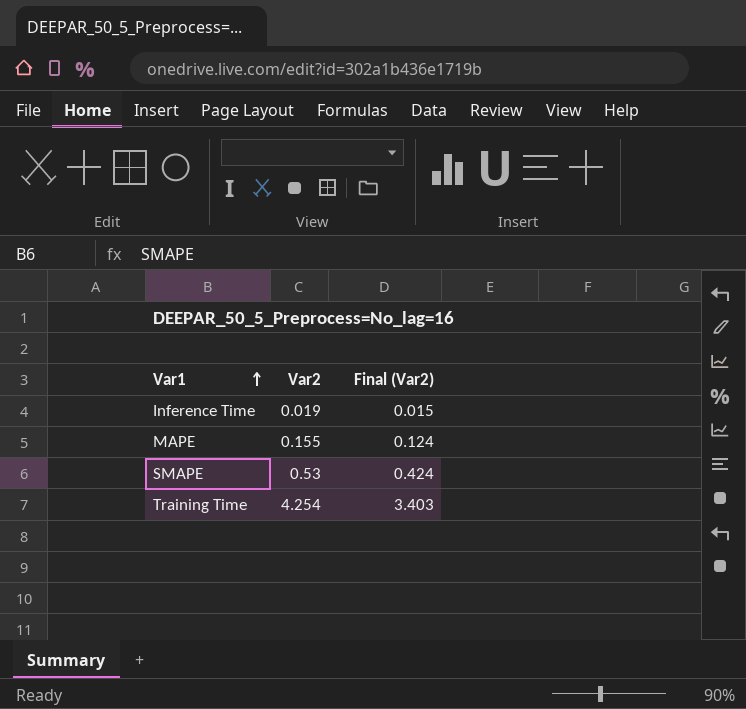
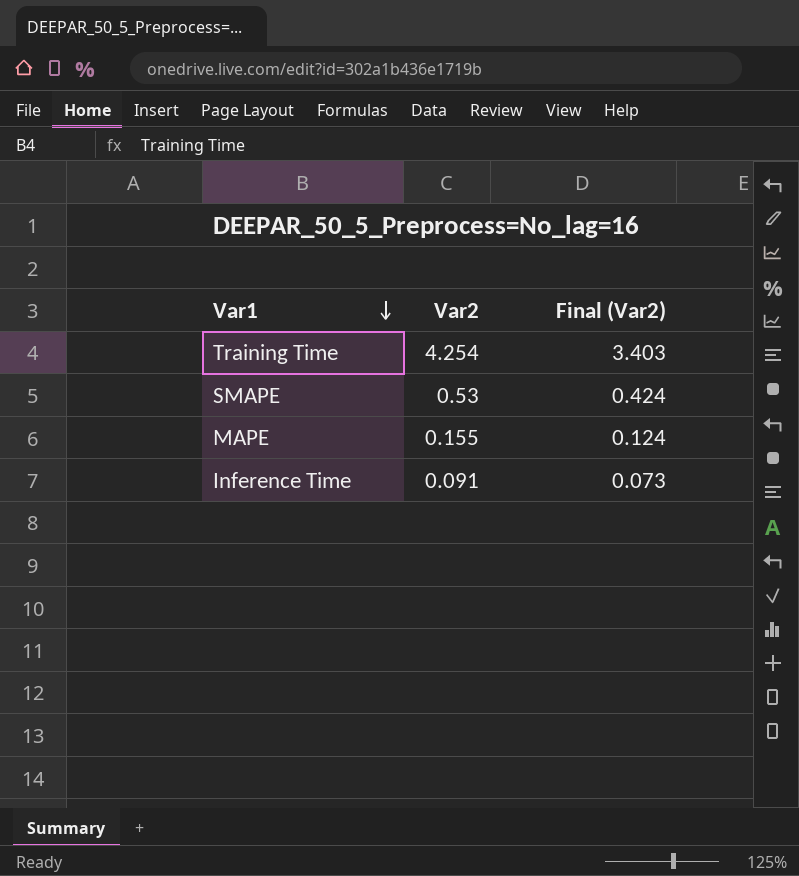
row order: Var1 ascending -> Var1 descending
Inference Time | Var2: 0.019 -> 0.091
Inference Time | Final (Var2): 0.015 -> 0.073

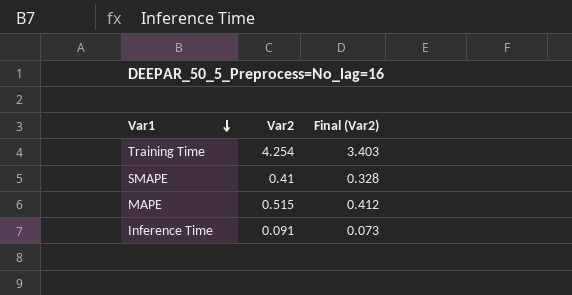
SMAPE | Var2: 0.53 -> 0.41
SMAPE | Final (Var2): 0.424 -> 0.328
MAPE | Var2: 0.155 -> 0.515
MAPE | Final (Var2): 0.124 -> 0.412

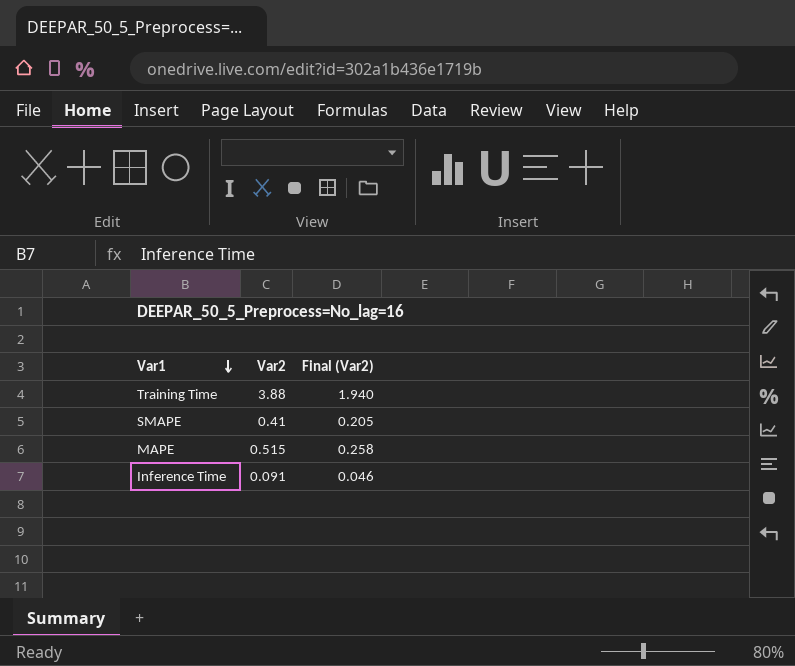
column Final (Var2) | formula: [Var2] * 0.8 -> [Var2] * 0.5
Training Time | Var2: 4.254 -> 3.88

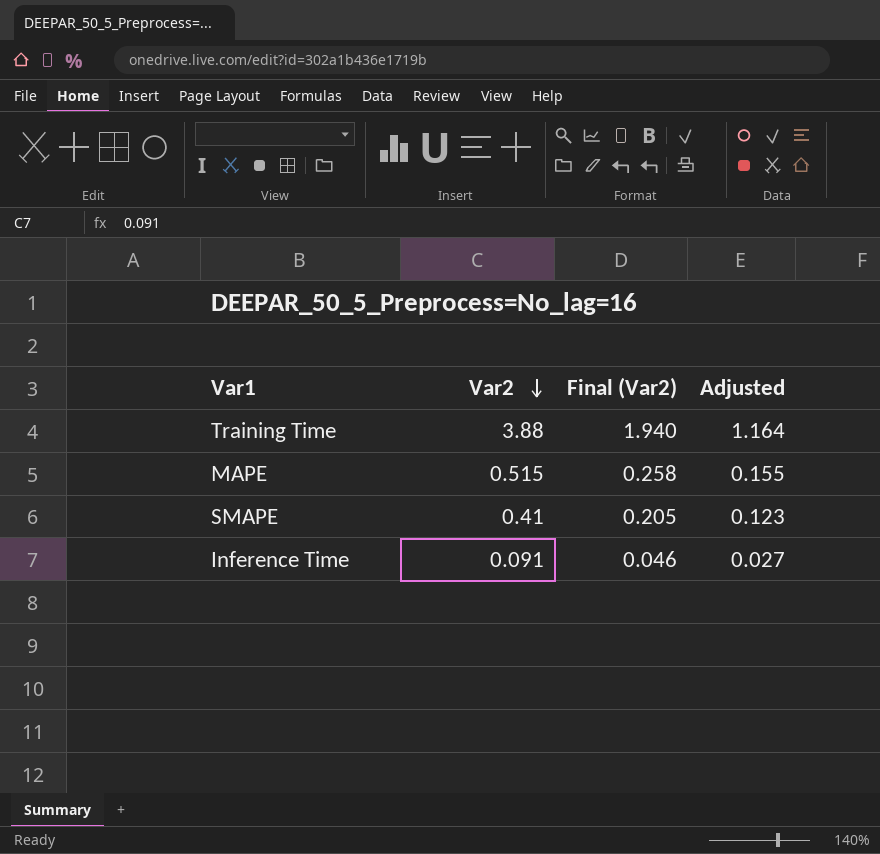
row order: Var1 descending -> Var2 descending
column Adjusted | formula: none -> [Var2] * 0.3

